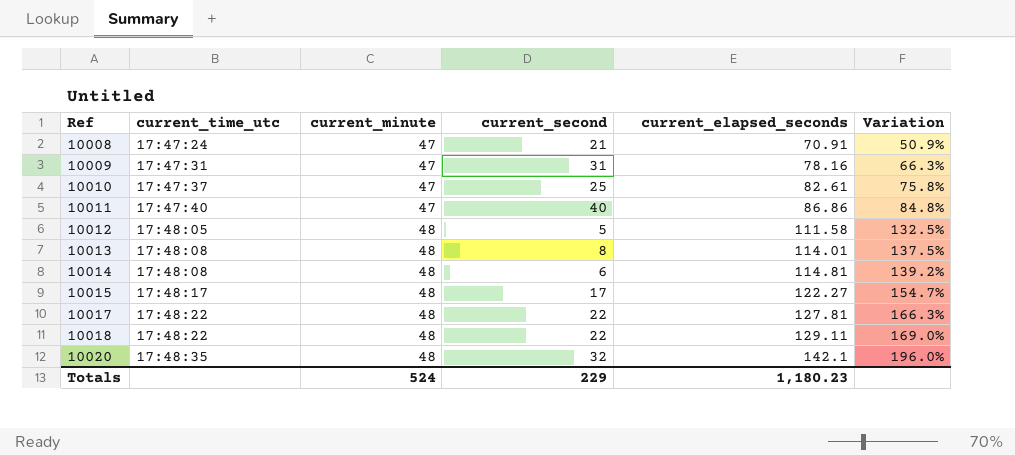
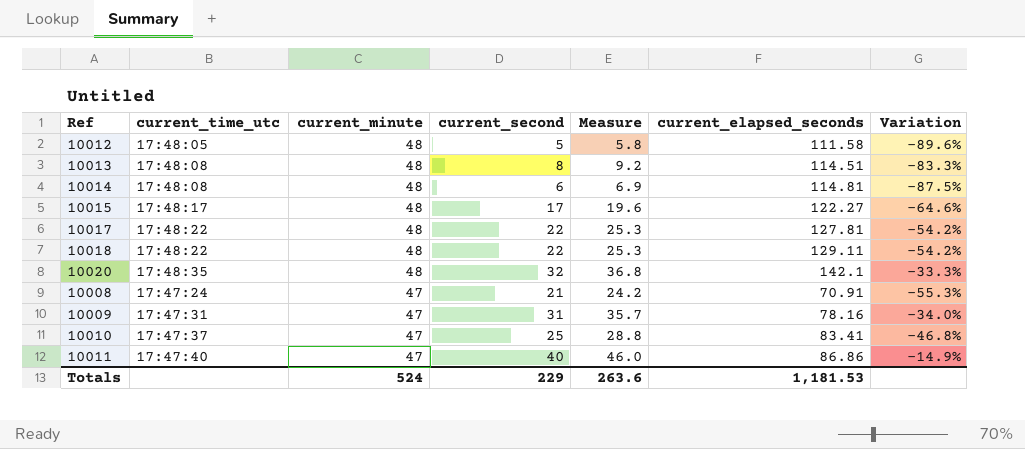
row order: Ref ascending -> current_minute descending
column Measure | formula: none -> [current_second] * 1.15
column Variation | formula: ([current_elapsed_seconds] - [current_minute]) / [current_minute] -> ([current_second] - [current_minute]) / [current_minute]
10013 | current_elapsed_seconds: 114.01 -> 114.51
10010 | current_elapsed_seconds: 82.61 -> 83.41
Totals | current_elapsed_seconds: 1,180.23 -> 1,181.53

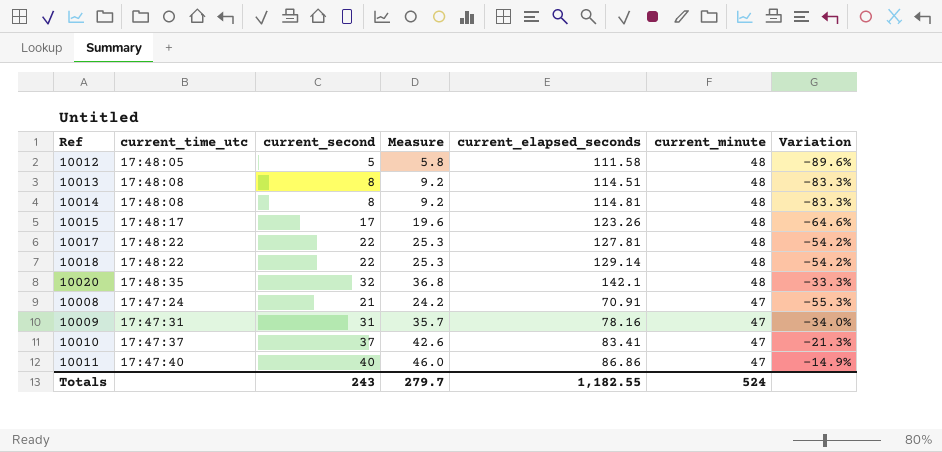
column current_minute | position: 3 -> 6
10014 | current_second: 6 -> 8
10014 | Measure: 6.9 -> 9.2
10014 | Variation: -87.5% -> -83.3%
10015 | current_elapsed_seconds: 122.27 -> 123.26
10018 | current_elapsed_seconds: 129.11 -> 129.14
10010 | current_second: 25 -> 37
10010 | Measure: 28.8 -> 42.6
10010 | Variation: -46.8% -> -21.3%
Totals | current_second: 229 -> 243
Totals | Measure: 263.6 -> 279.7
Totals | current_elapsed_seconds: 1,181.53 -> 1,182.55

